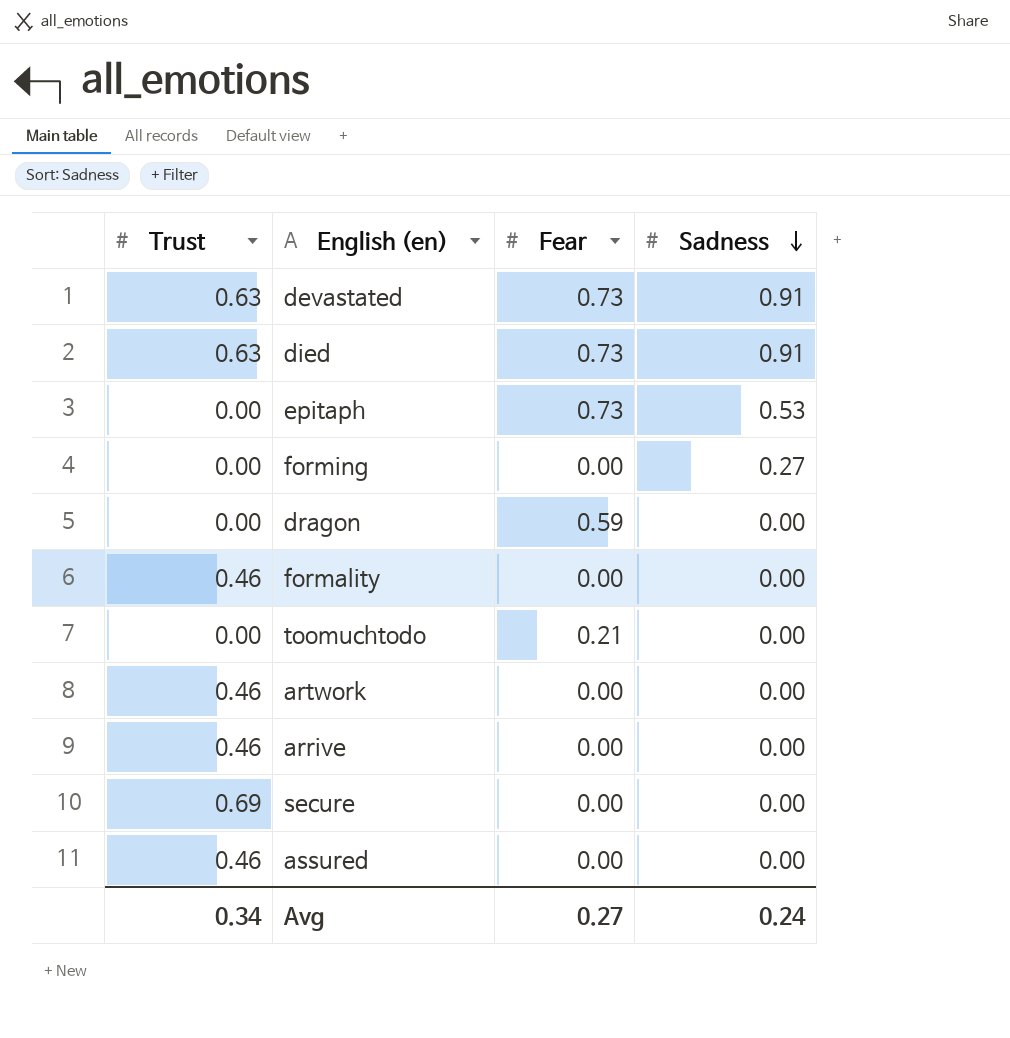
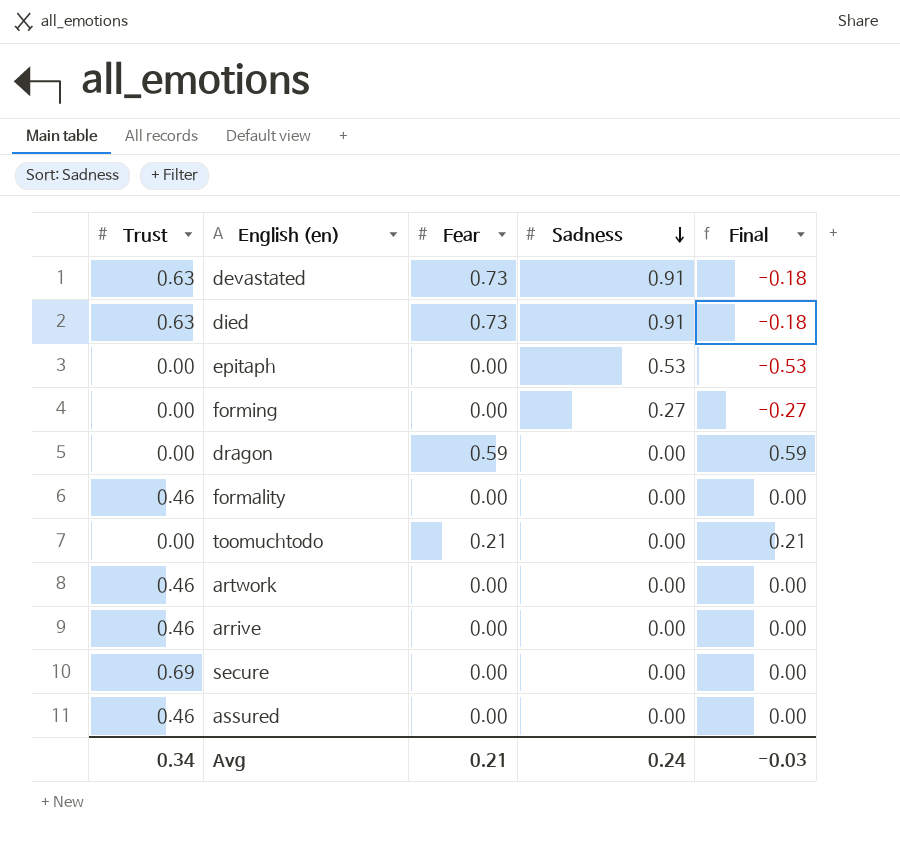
column Final | formula: none -> [Fear] - [Sadness]
epitaph | Fear: 0.73 -> 0.00
Avg | Fear: 0.27 -> 0.21

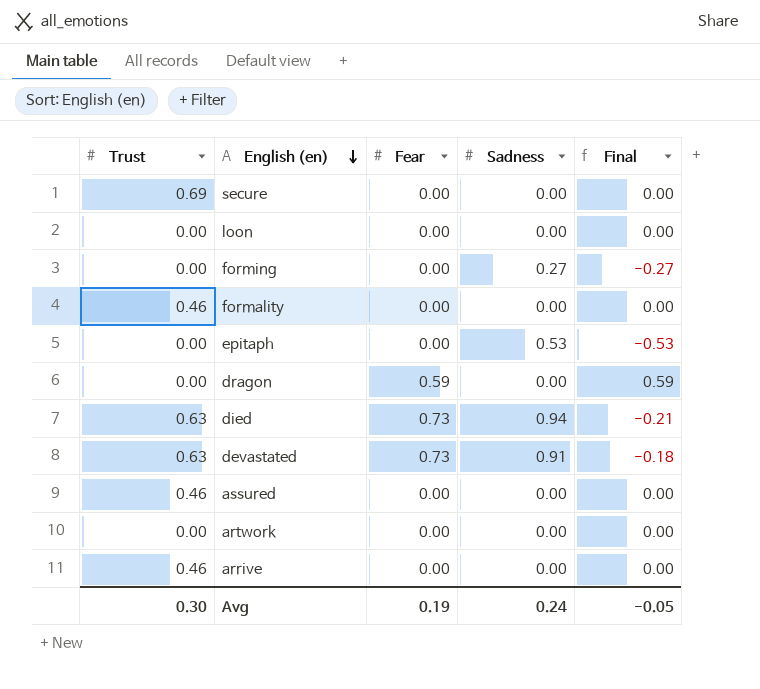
row order: Sadness descending -> English (en) descending
row toomuchtodo: 0.00 | 0.21 | 0.00 | 0.21 -> none
row loon: none -> 0.00 | 0.00 | 0.00 | 0.00
died | Sadness: 0.91 -> 0.94
died | Final: -0.18 -> -0.21
artwork | Trust: 0.46 -> 0.00
Avg | Trust: 0.34 -> 0.30
Avg | Fear: 0.21 -> 0.19
Avg | Final: -0.03 -> -0.05

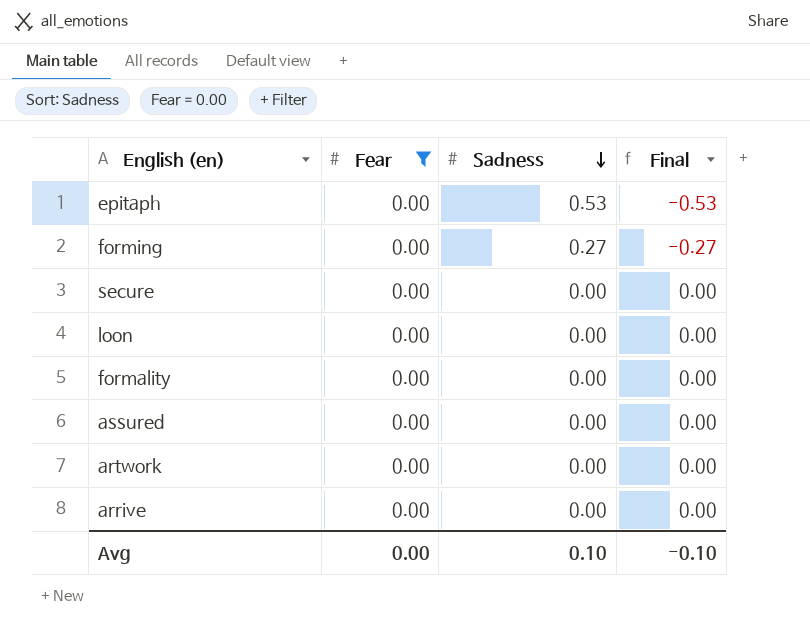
filter: none -> Fear = 0.00
row order: English (en) descending -> Sadness descending
column Trust | position: 1 -> none
Avg | Fear: 0.19 -> 0.00
Avg | Sadness: 0.24 -> 0.10
Avg | Final: -0.05 -> -0.10

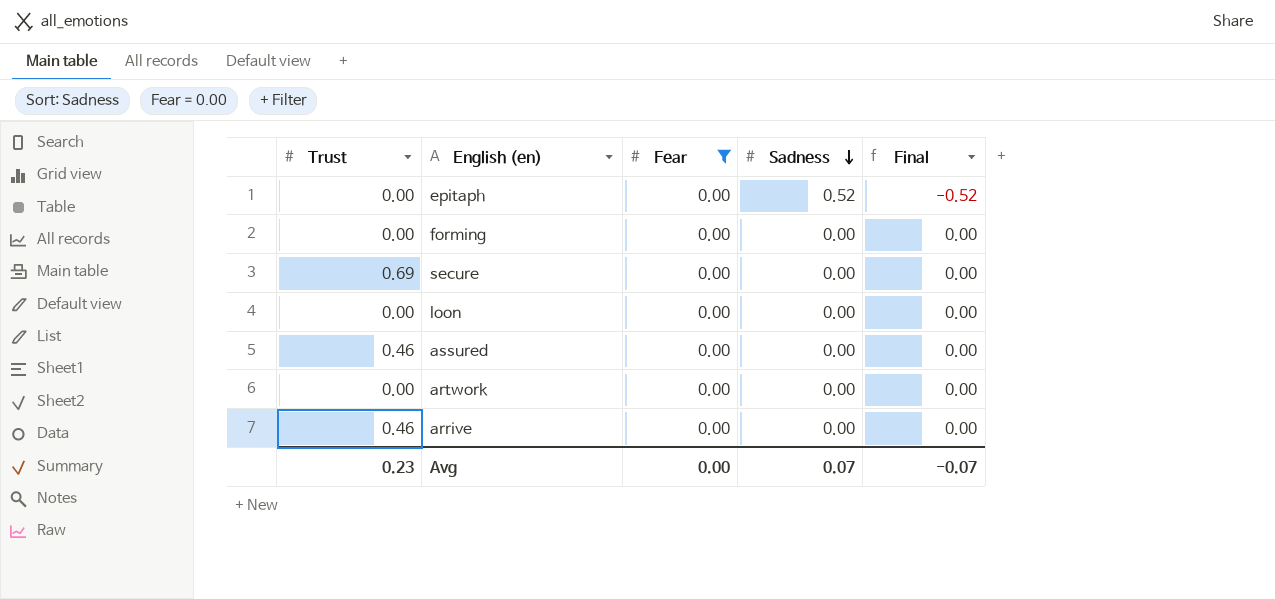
column Trust | position: none -> 1
row formality: 0.00 | 0.00 | 0.00 -> none
epitaph | Sadness: 0.53 -> 0.52
epitaph | Final: -0.53 -> -0.52
forming | Sadness: 0.27 -> 0.00
forming | Final: -0.27 -> 0.00
Avg | Sadness: 0.10 -> 0.07
Avg | Final: -0.10 -> -0.07

